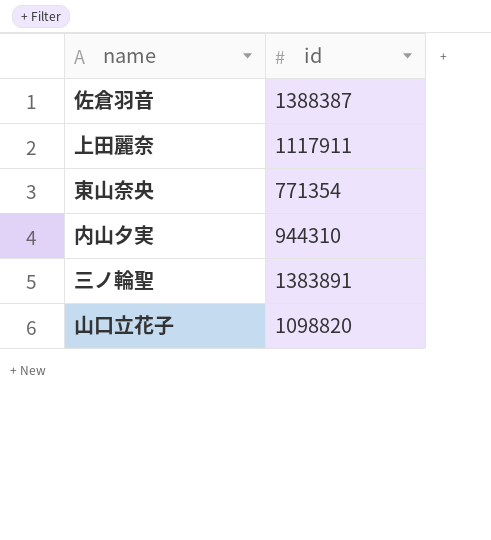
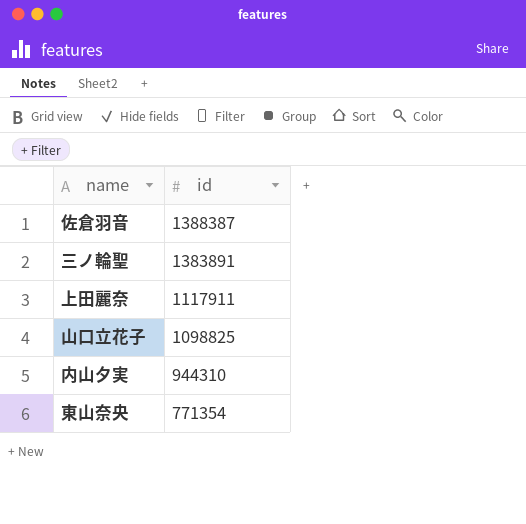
row order: none -> id descending
山口立花子 | id: 1098820 -> 1098825

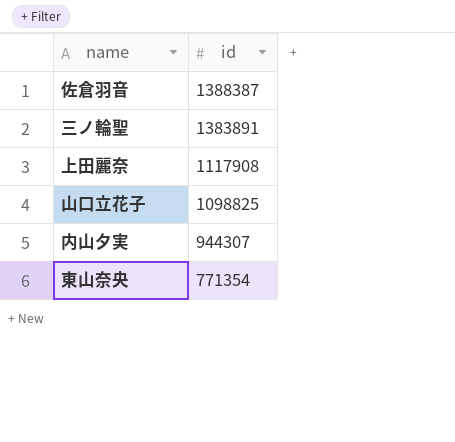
上田麗奈 | id: 1117911 -> 1117908
内山夕実 | id: 944310 -> 944307

